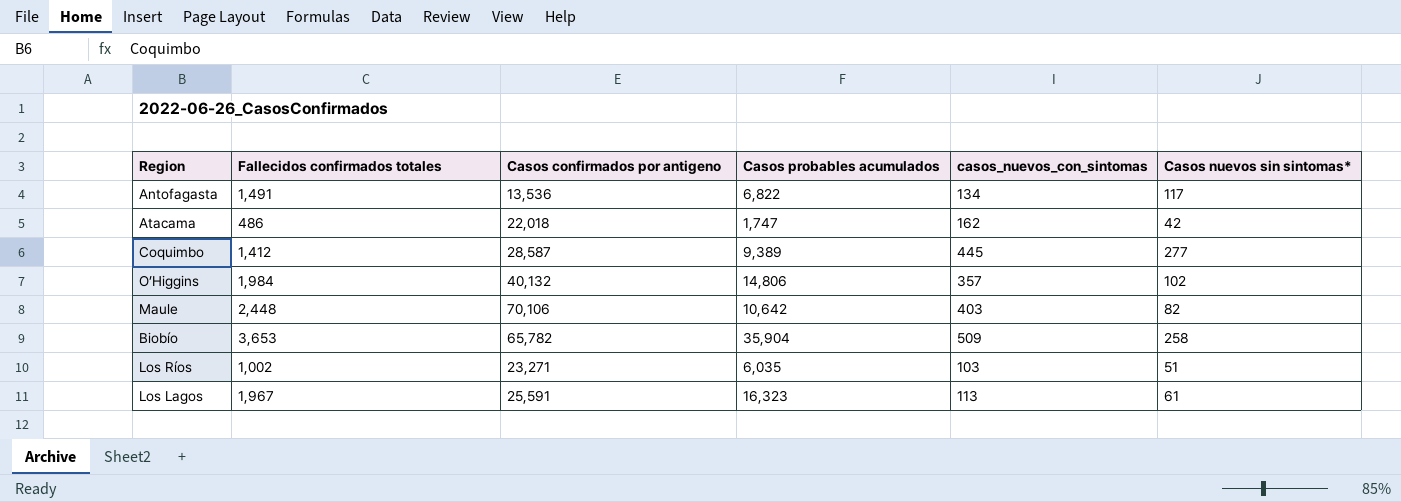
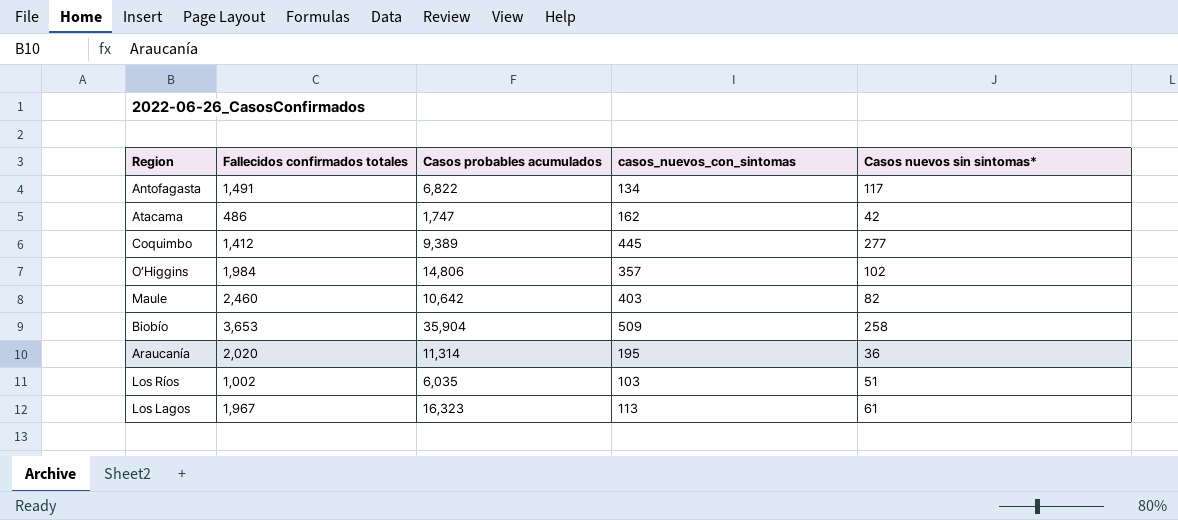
column Casos confirmados por antigeno | position: 3 -> none
Maule | Fallecidos confirmados totales: 2,448 -> 2,460
row Araucanía: none -> 2,020 | 11,314 | 195 | 36

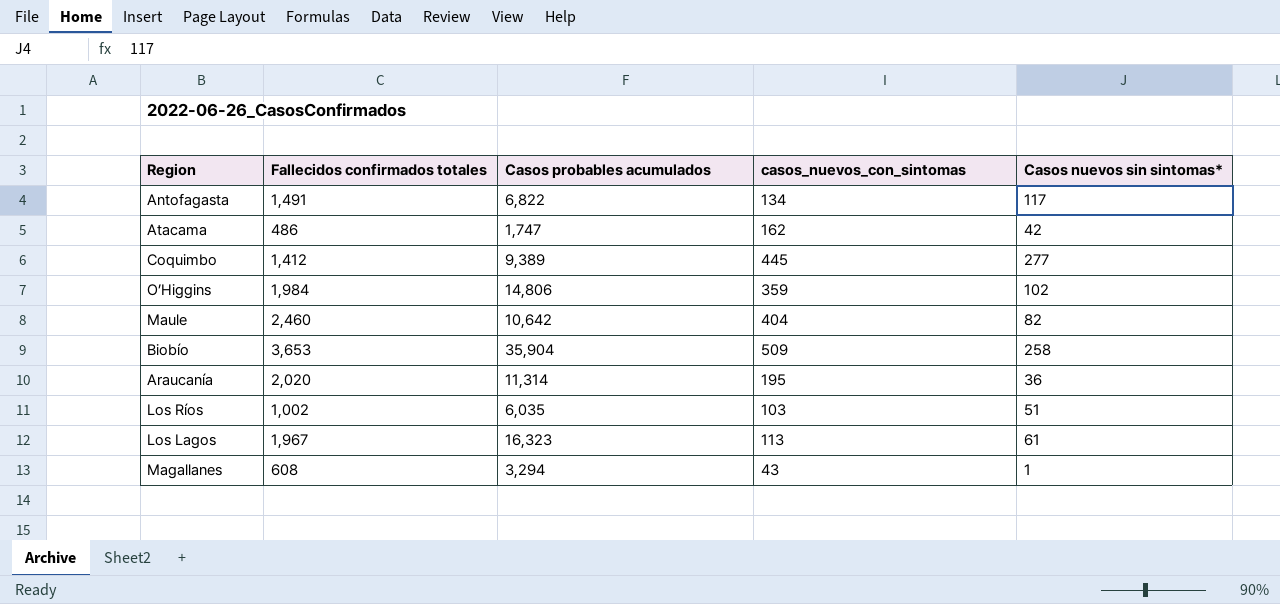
O’Higgins | casos_nuevos_con_sintomas: 357 -> 359
Maule | casos_nuevos_con_sintomas: 403 -> 404
row Magallanes: none -> 608 | 3,294 | 43 | 1

